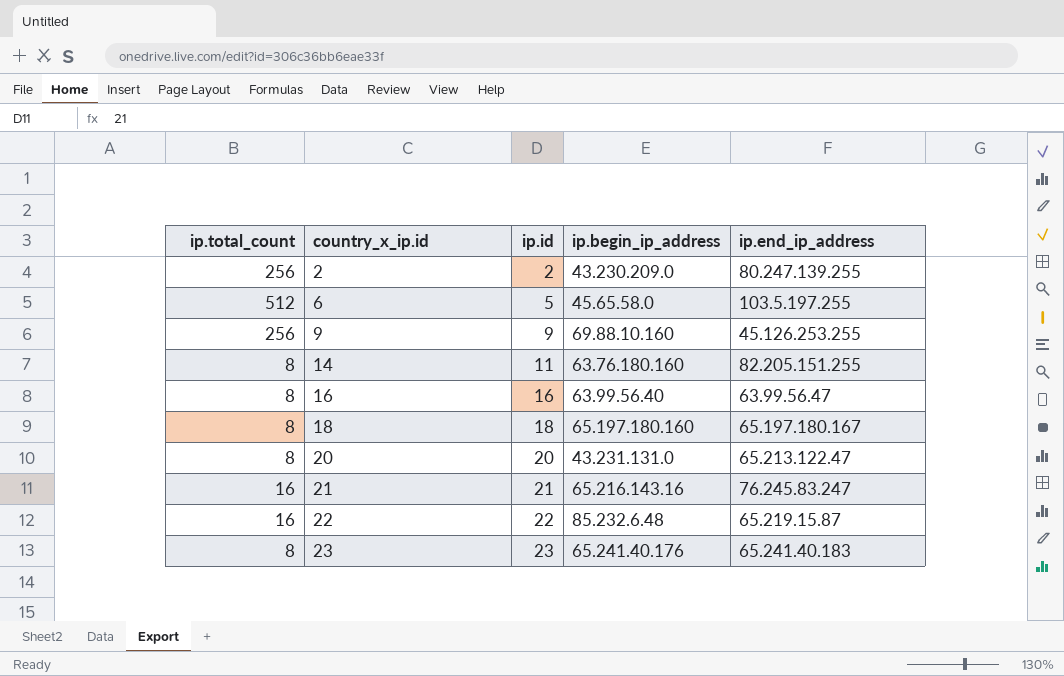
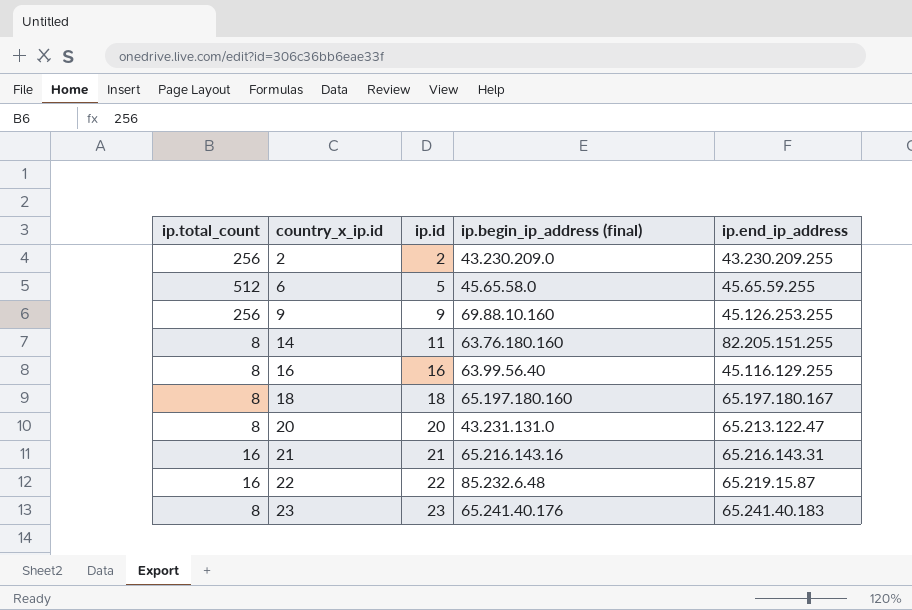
column name: ip.begin_ip_address -> ip.begin_ip_address (final)
2 | ip.end_ip_address: 80.247.139.255 -> 43.230.209.255
6 | ip.end_ip_address: 103.5.197.255 -> 45.65.59.255
16 | ip.end_ip_address: 63.99.56.47 -> 45.116.129.255
21 | ip.end_ip_address: 76.245.83.247 -> 65.216.143.31

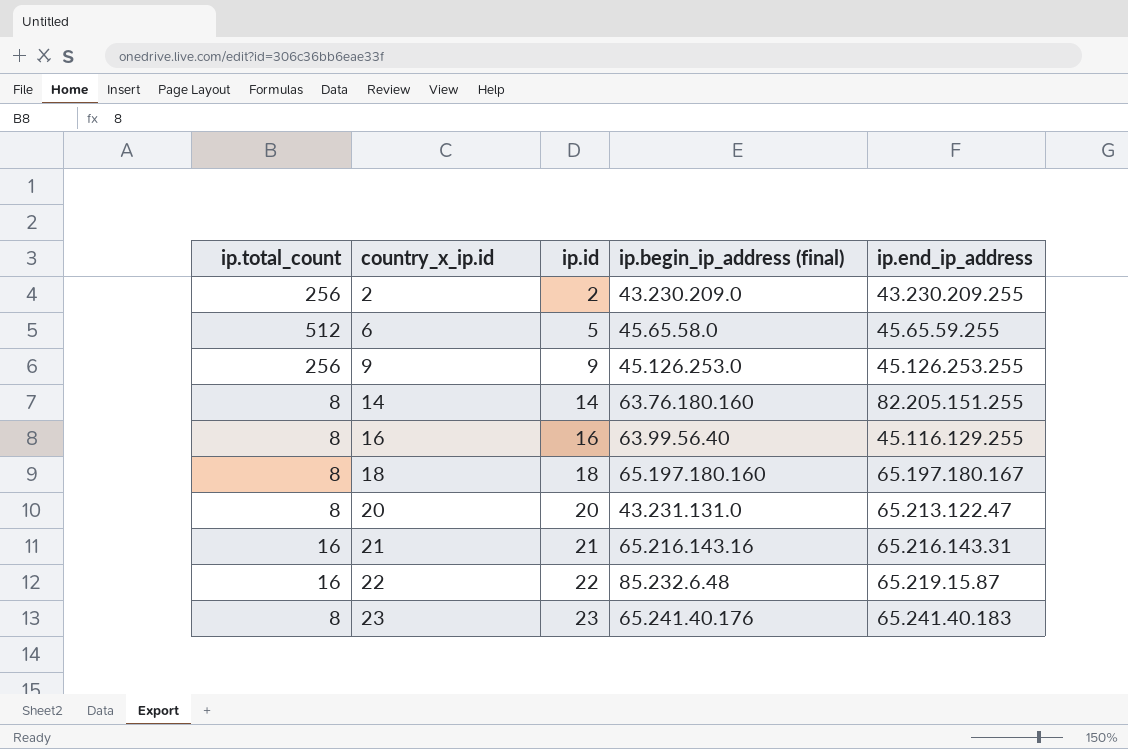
9 | ip.begin_ip_address (final): 69.88.10.160 -> 45.126.253.0
14 | ip.id: 11 -> 14

